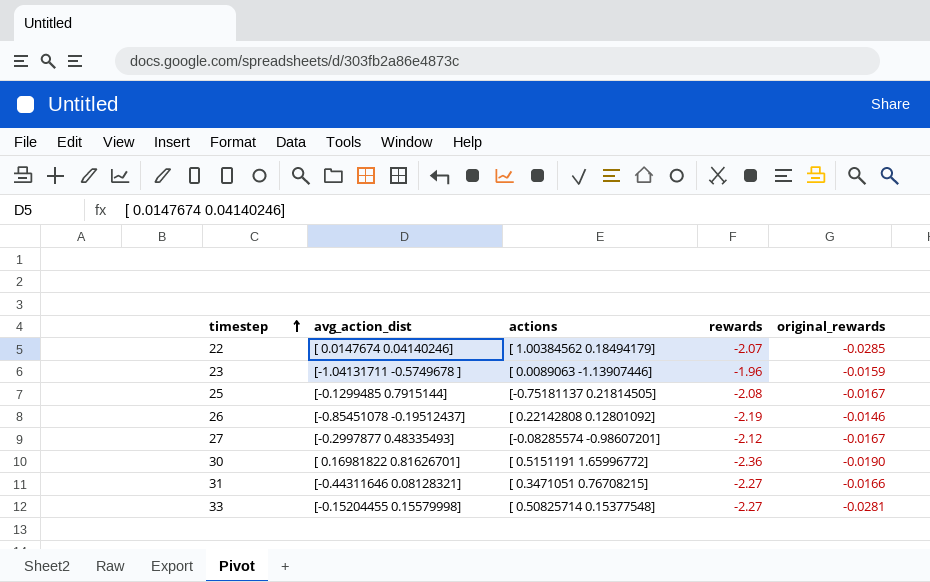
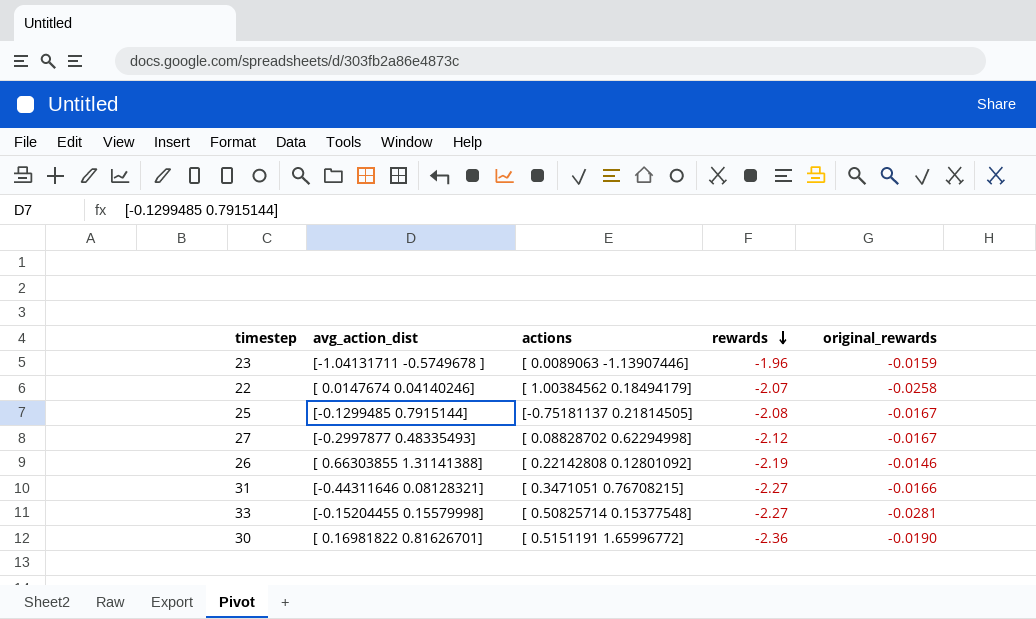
row order: timestep ascending -> rewards descending
22 | original_rewards: -0.0285 -> -0.0258
27 | actions: [-0.08285574 -0.98607201] -> [ 0.08828702 0.62294998]
26 | avg_action_dist: [-0.85451078 -0.19512437] -> [ 0.66303855 1.31141388]

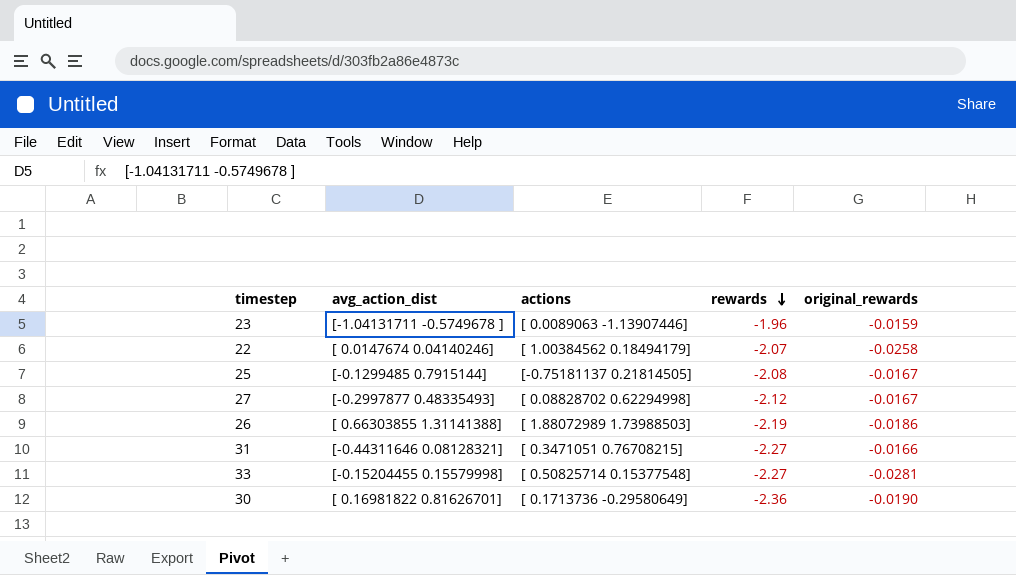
26 | actions: [ 0.22142808 0.12801092] -> [ 1.88072989 1.73988503]
26 | original_rewards: -0.0146 -> -0.0186
30 | actions: [ 0.5151191 1.65996772] -> [ 0.1713736 -0.29580649]

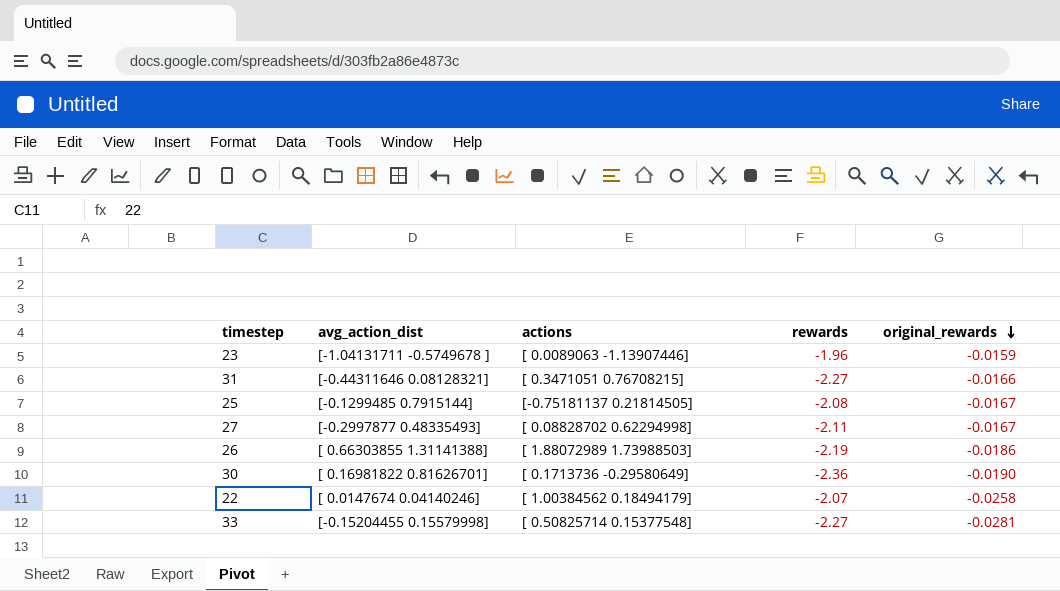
row order: rewards descending -> original_rewards descending
27 | rewards: -2.12 -> -2.11

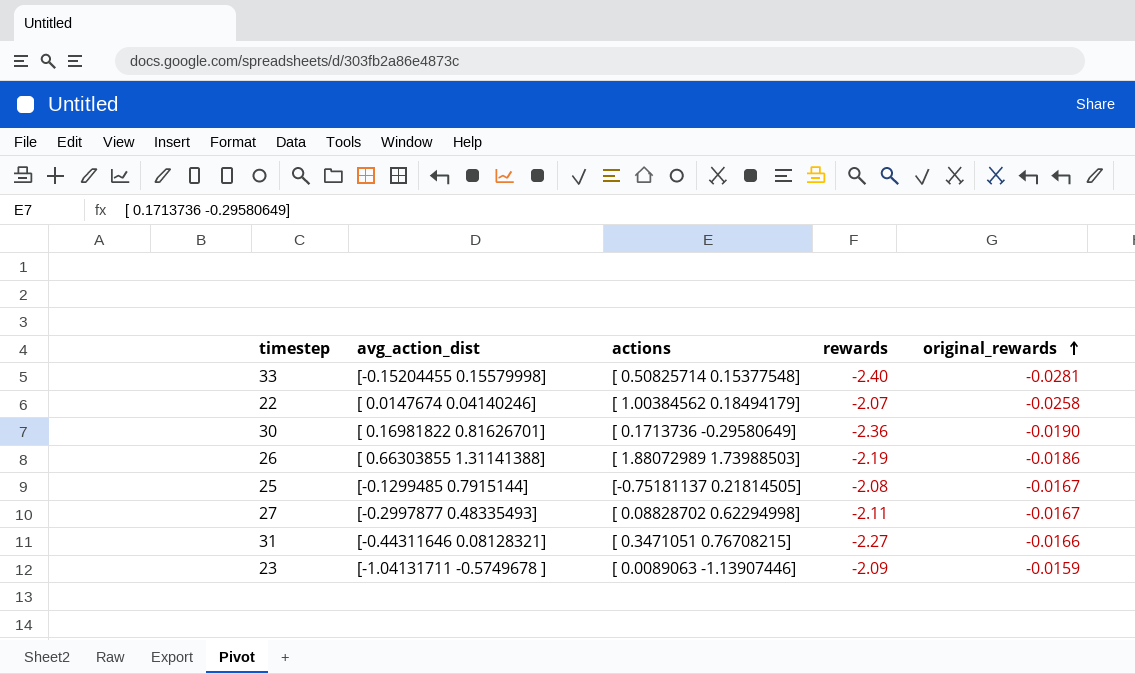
row order: original_rewards descending -> original_rewards ascending
33 | rewards: -2.27 -> -2.40
23 | rewards: -1.96 -> -2.09

